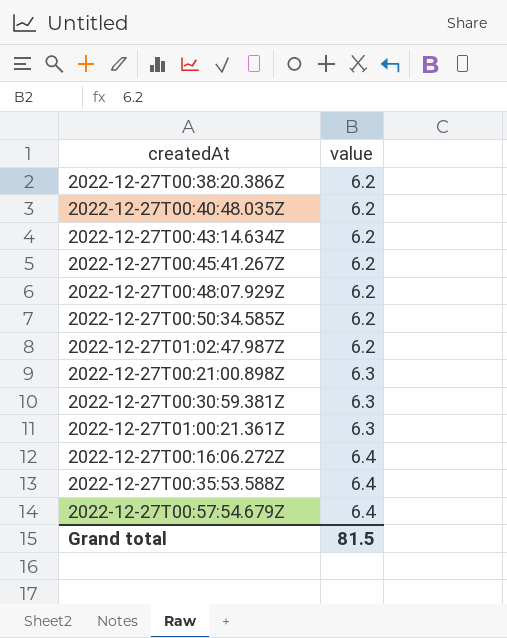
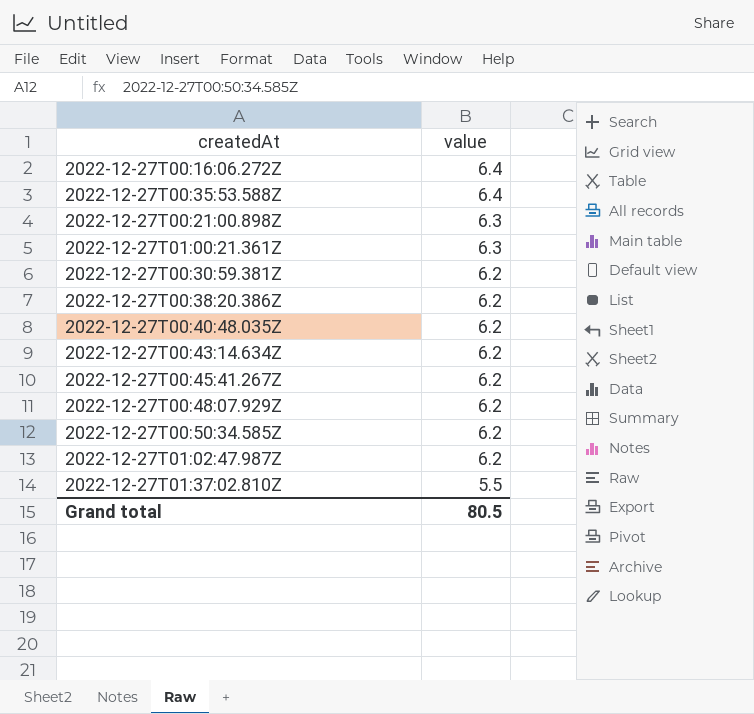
row order: value ascending -> value descending
row 2022-12-27T00:57:54.679Z: 6.4 -> none
2022-12-27T00:30:59.381Z | value: 6.3 -> 6.2
row 2022-12-27T01:37:02.810Z: none -> 5.5
Grand total | value: 81.5 -> 80.5

